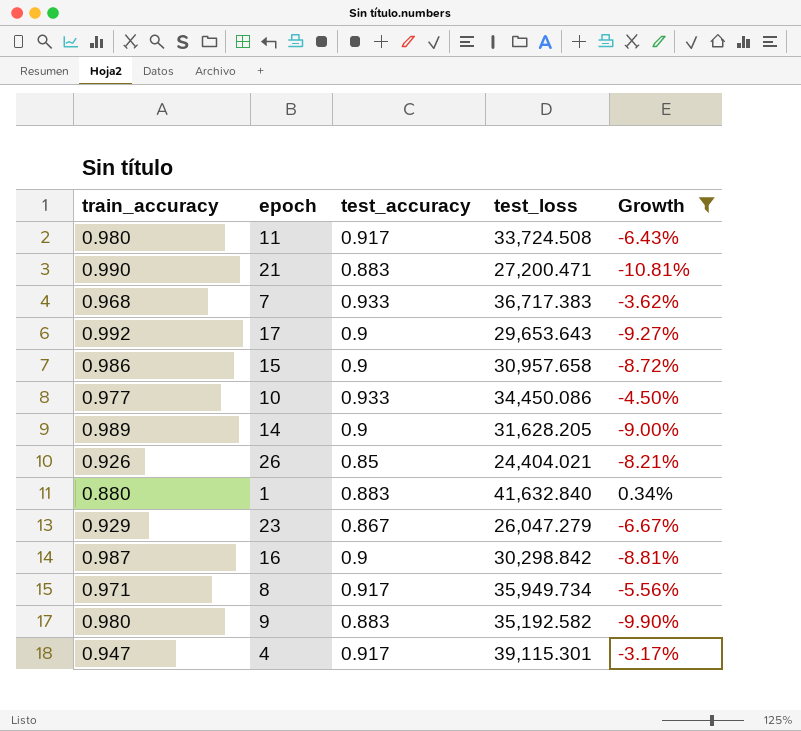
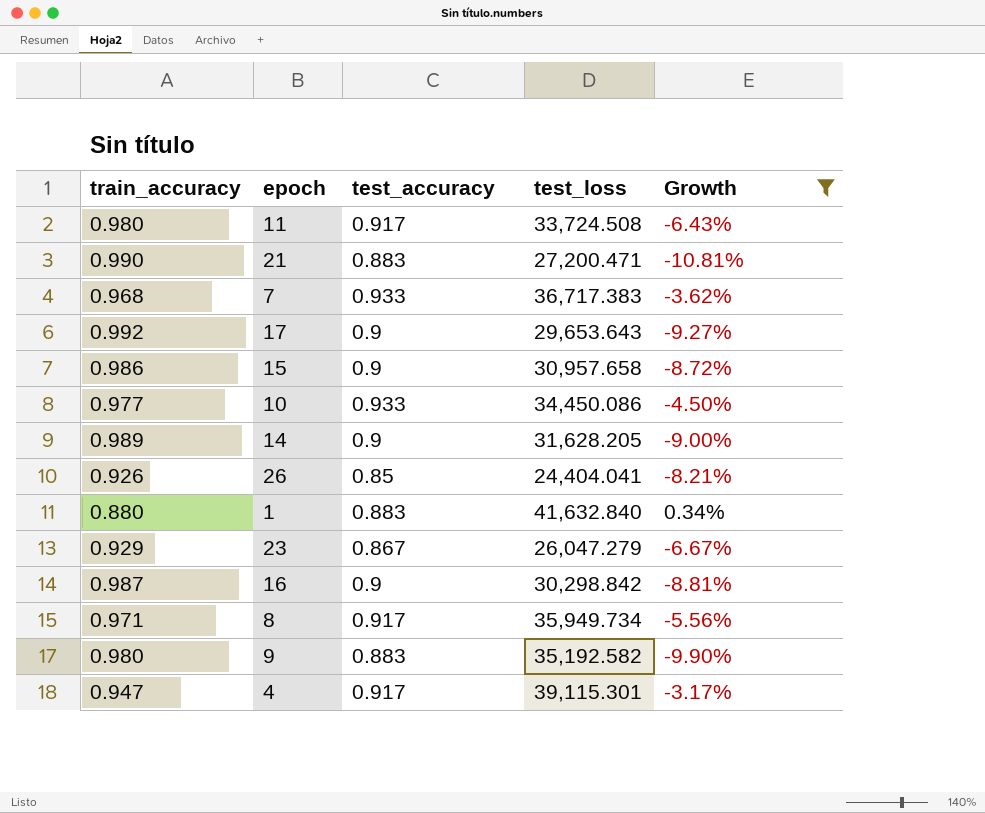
26 | test_loss: 24,404.021 -> 24,404.041

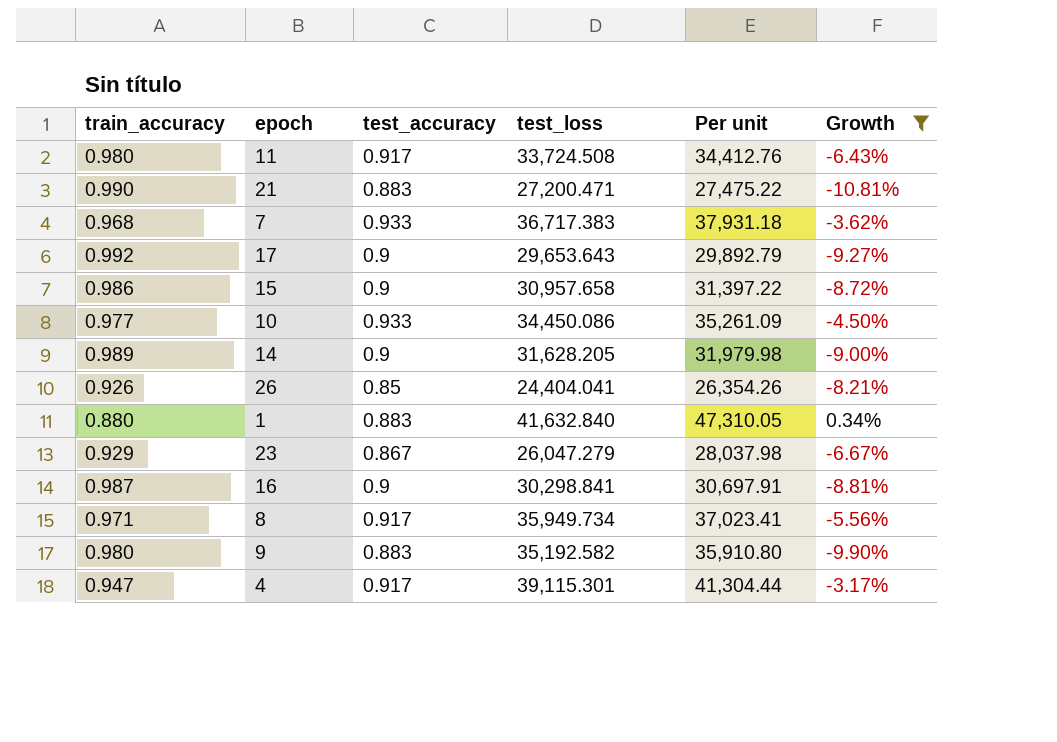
column Per unit | formula: none -> [test_loss] / [train_accuracy]
16 | test_loss: 30,298.842 -> 30,298.841

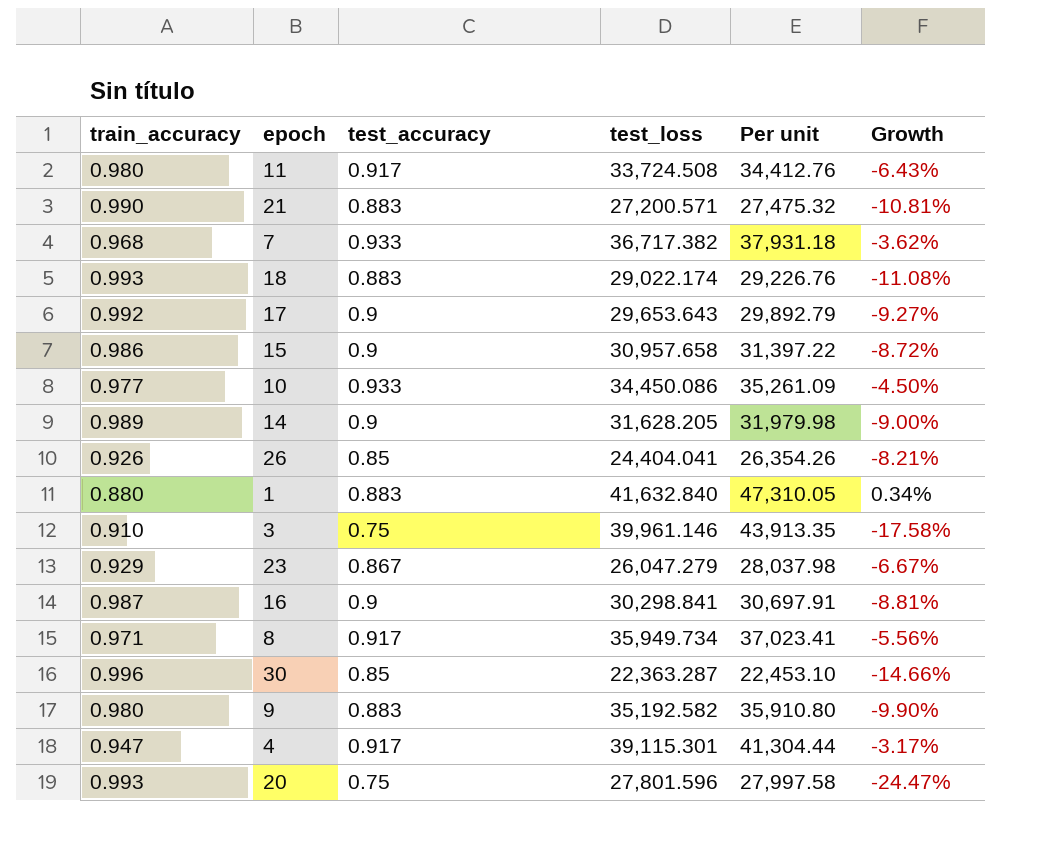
filter: Growth >= -10.81% -> none
21 | test_loss: 27,200.471 -> 27,200.571
21 | Per unit: 27,475.22 -> 27,475.32
7 | test_loss: 36,717.383 -> 36,717.382

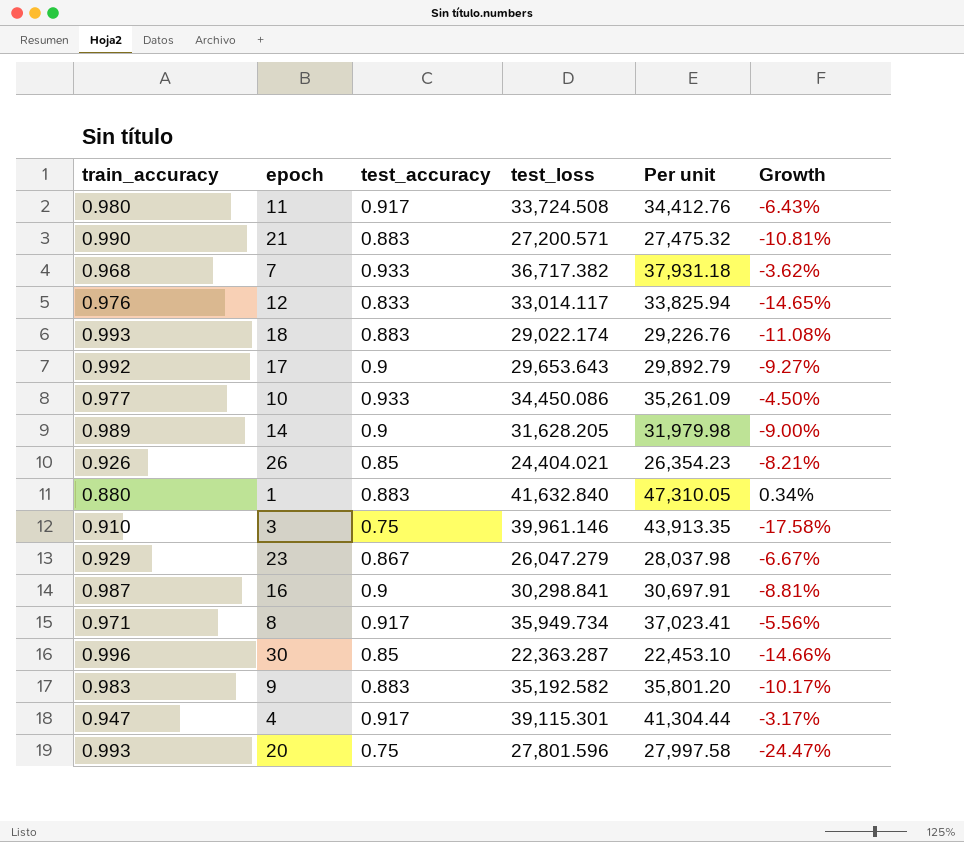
row 15: 0.986 | 0.9 | 30,957.658 | 31,397.22 | -8.72% -> none
row 12: none -> 0.976 | 0.833 | 33,014.117 | 33,825.94 | -14.65%
26 | test_loss: 24,404.041 -> 24,404.021
26 | Per unit: 26,354.26 -> 26,354.23
9 | train_accuracy: 0.980 -> 0.983
9 | Per unit: 35,910.80 -> 35,801.20
9 | Growth: -9.90% -> -10.17%

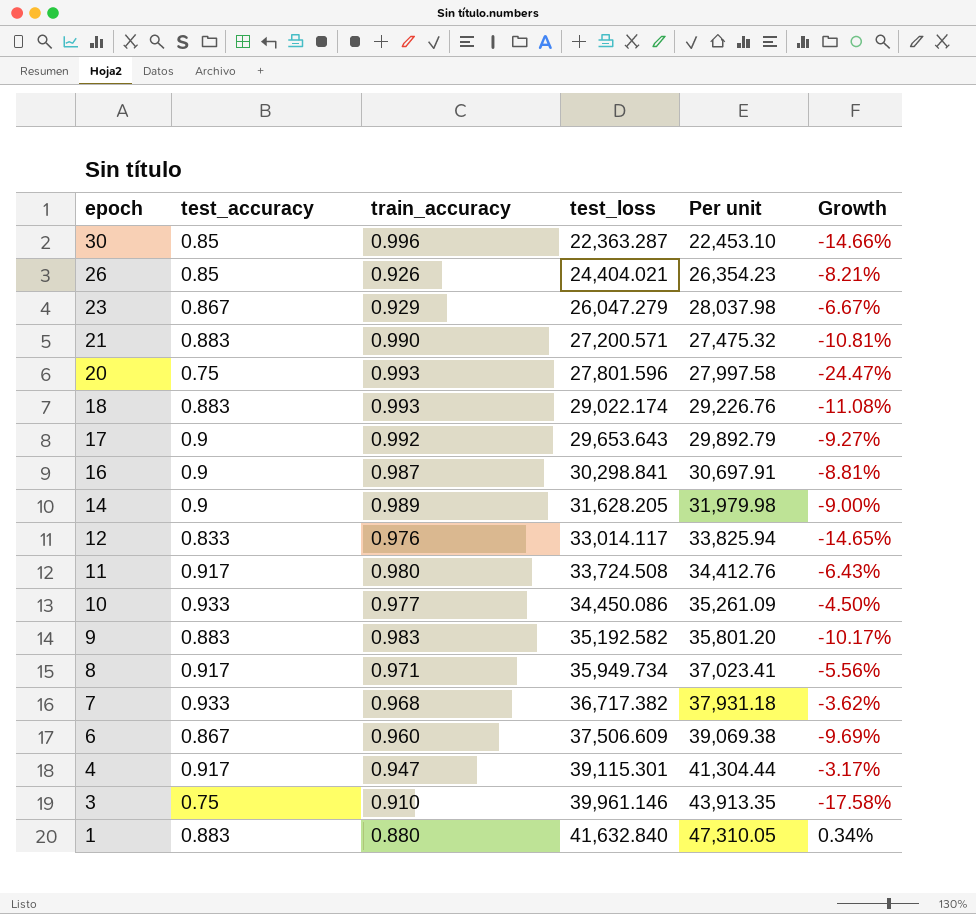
row order: none -> epoch descending
column train_accuracy | position: 1 -> 3
row 6: none -> 0.867 | 0.960 | 37,506.609 | 39,069.38 | -9.69%

